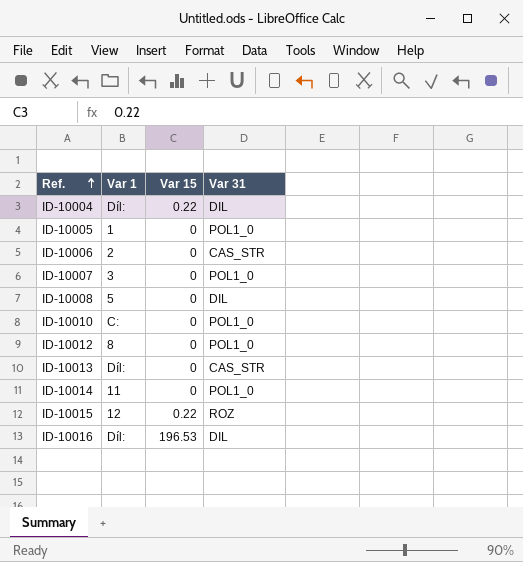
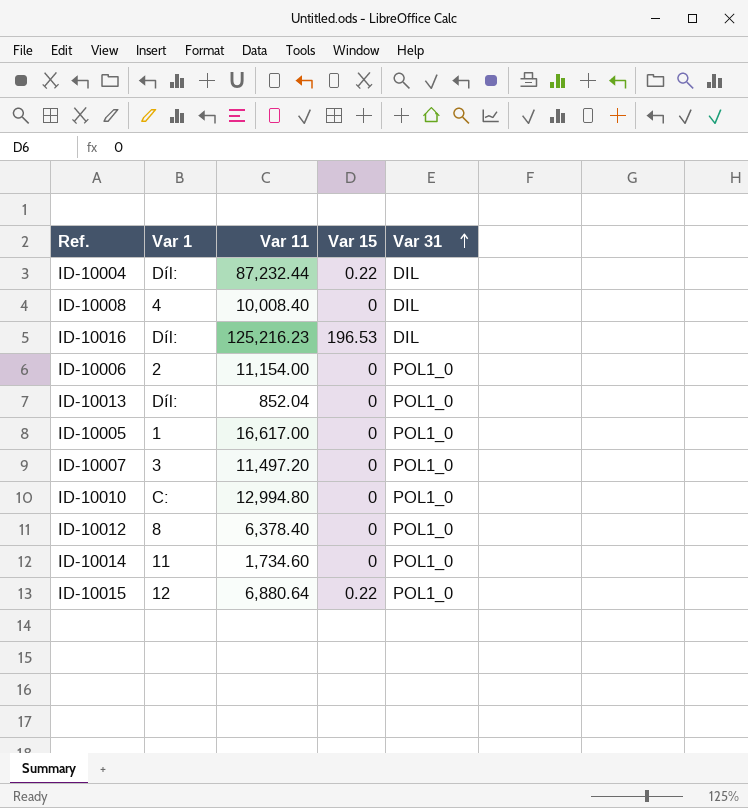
row order: Ref. ascending -> Var 31 ascending
column Var 11 | position: none -> 3
ID-10008 | Var 1: 5 -> 4
ID-10006 | Var 31: CAS_STR -> POL1_0
ID-10013 | Var 31: CAS_STR -> POL1_0
ID-10015 | Var 31: ROZ -> POL1_0

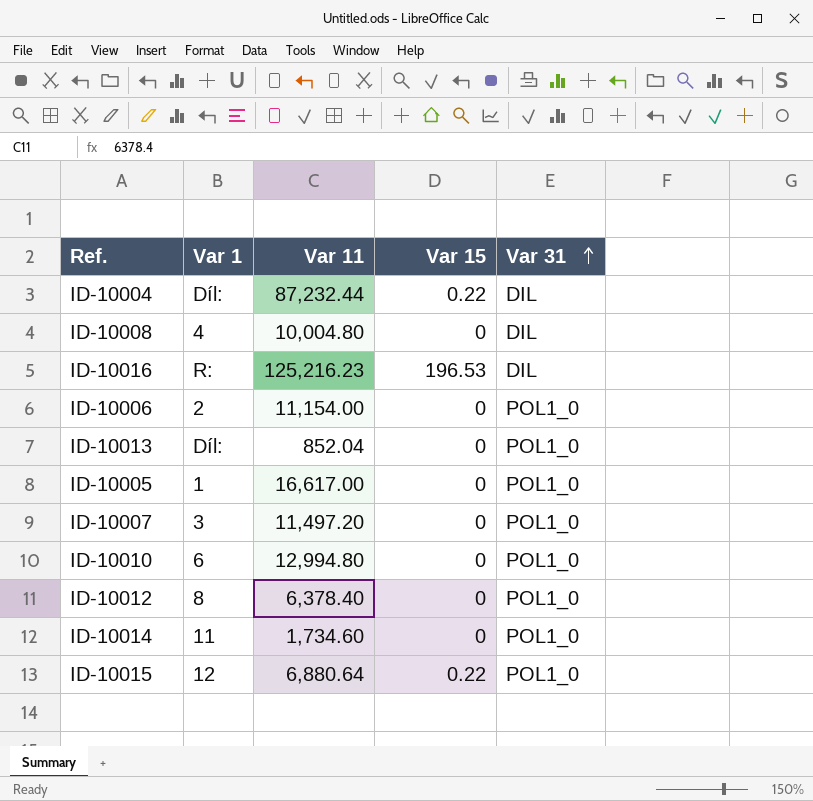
ID-10008 | Var 11: 10,008.40 -> 10,004.80
ID-10016 | Var 1: Díl: -> R:
ID-10010 | Var 1: C: -> 6

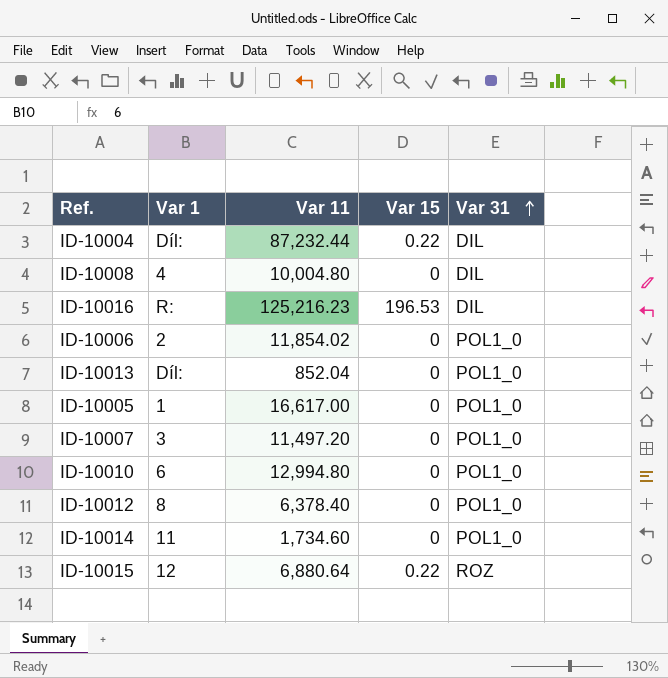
ID-10006 | Var 11: 11,154.00 -> 11,854.02
ID-10015 | Var 31: POL1_0 -> ROZ

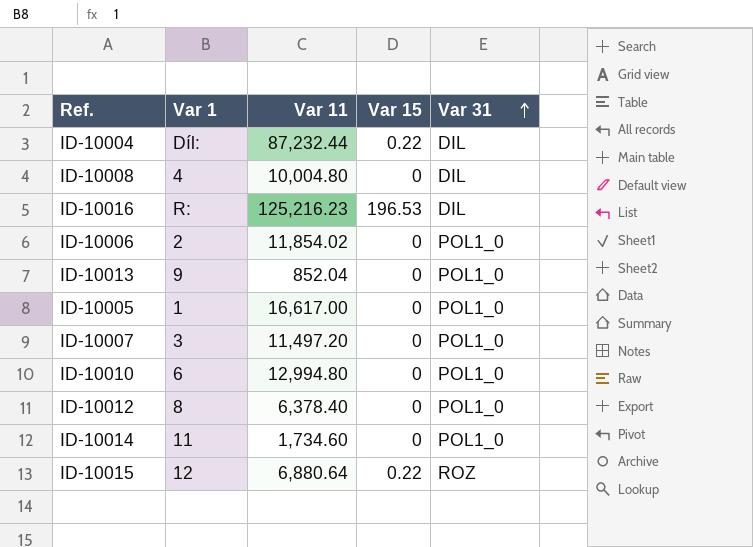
ID-10013 | Var 1: Díl: -> 9

